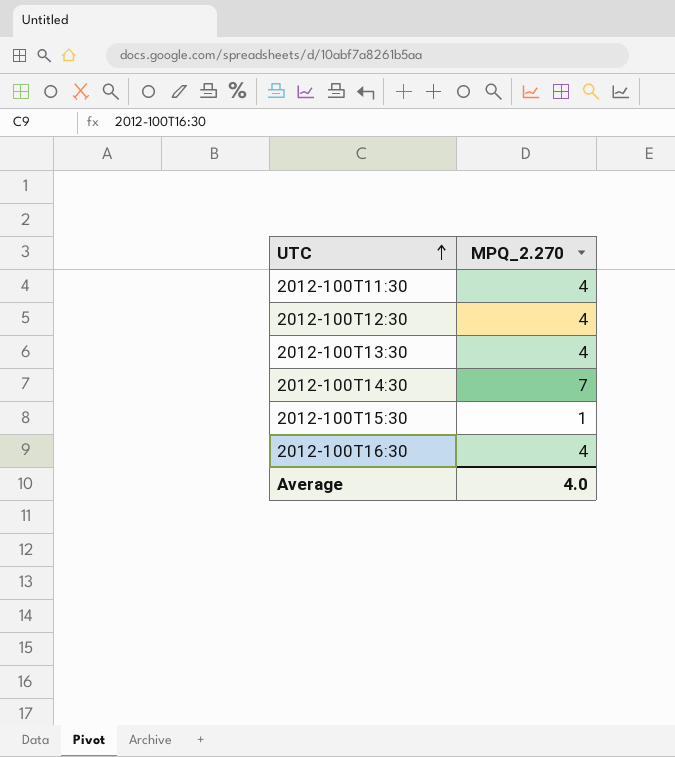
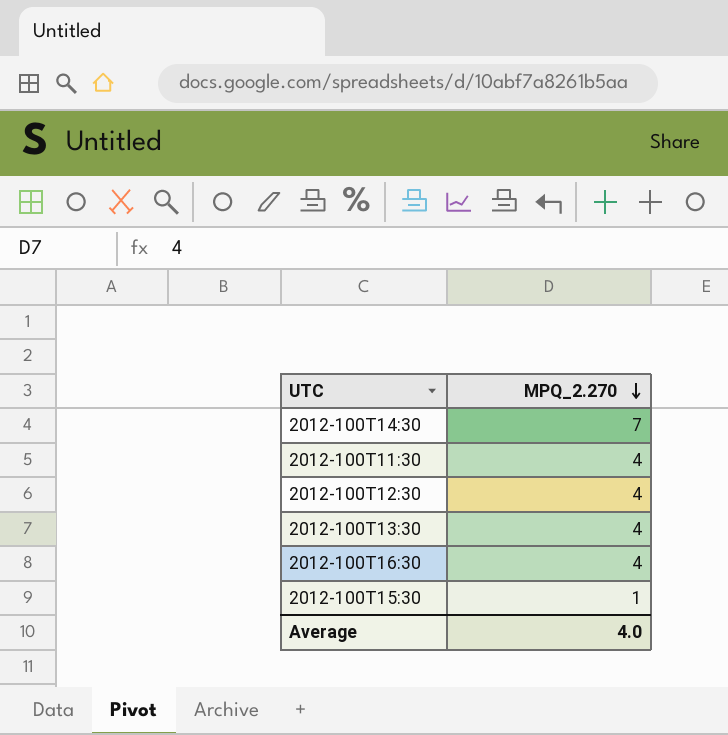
row order: UTC ascending -> MPQ_2.270 descending

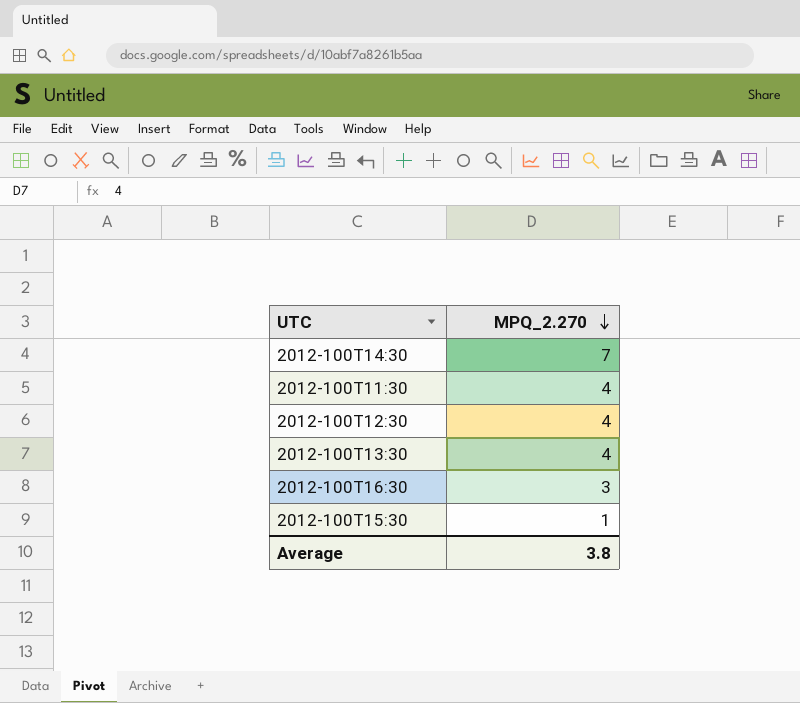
2012-100T16:30 | MPQ_2.270: 4 -> 3
Average | MPQ_2.270: 4.0 -> 3.8

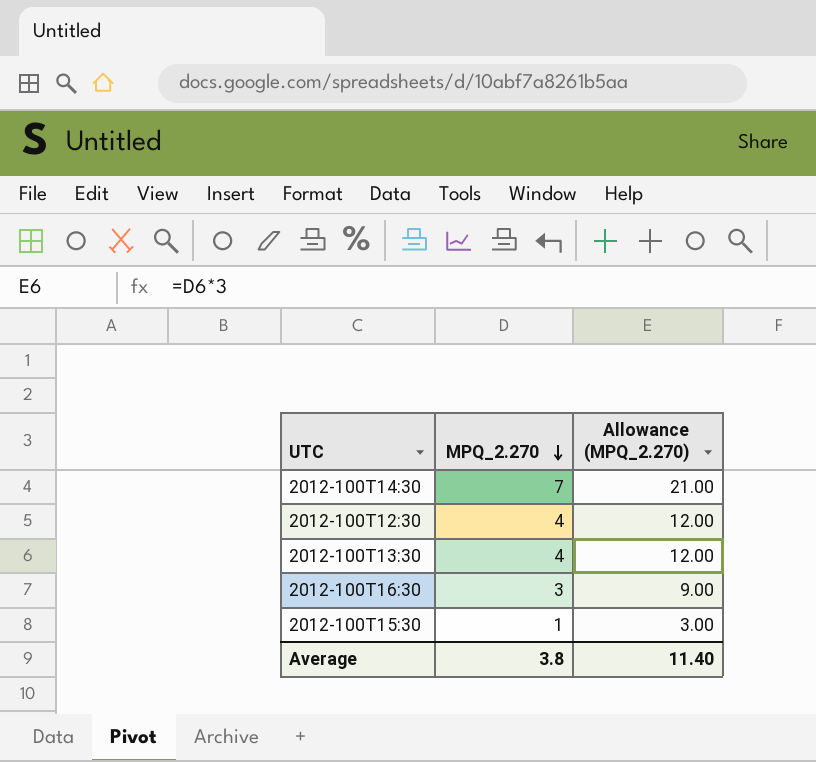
column Allowance (MPQ_2.270) | formula: none -> [MPQ_2.270] * 3
row 2012-100T11:30: 4 -> none

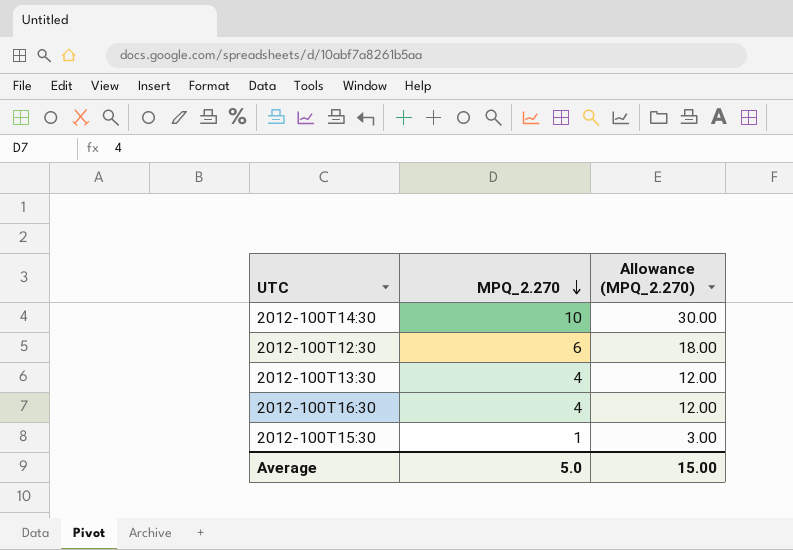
2012-100T14:30 | MPQ_2.270: 7 -> 10
2012-100T14:30 | Allowance (MPQ_2.270): 21.00 -> 30.00
2012-100T12:30 | MPQ_2.270: 4 -> 6
2012-100T12:30 | Allowance (MPQ_2.270): 12.00 -> 18.00
2012-100T16:30 | MPQ_2.270: 3 -> 4
2012-100T16:30 | Allowance (MPQ_2.270): 9.00 -> 12.00
Average | MPQ_2.270: 3.8 -> 5.0
Average | Allowance (MPQ_2.270): 11.40 -> 15.00

